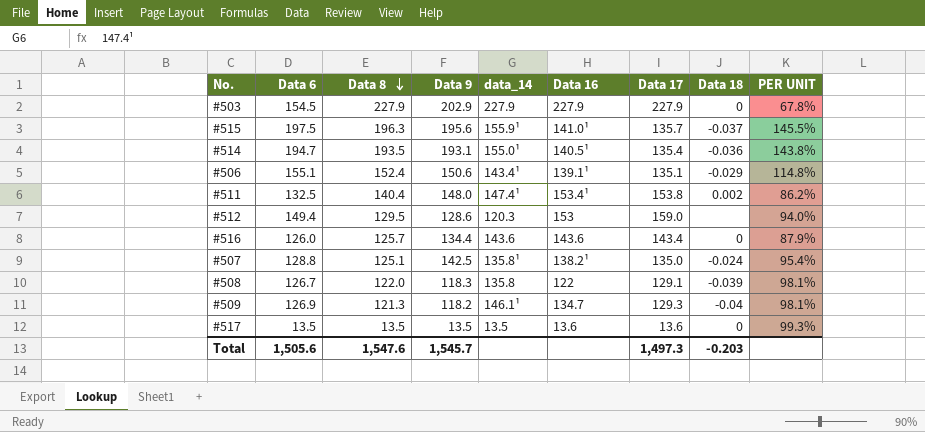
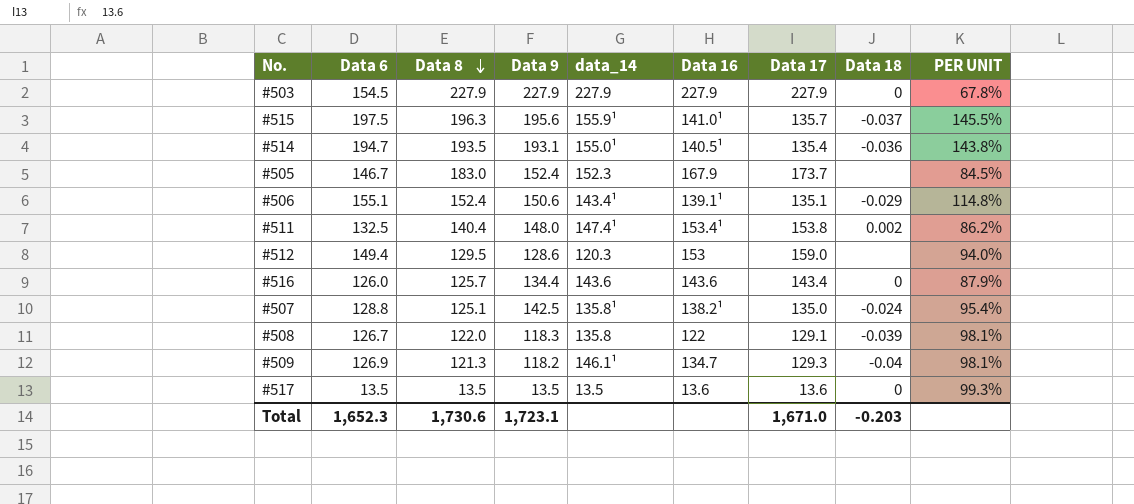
#503 | Data 9: 202.9 -> 227.9
row #505: none -> 146.7 | 183.0 | 152.4 | 152.3 | 167.9 | 173.7 | none | 84.5%
Total | Data 6: 1,505.6 -> 1,652.3
Total | Data 8: 1,547.6 -> 1,730.6
Total | Data 9: 1,545.7 -> 1,723.1
Total | Data 17: 1,497.3 -> 1,671.0

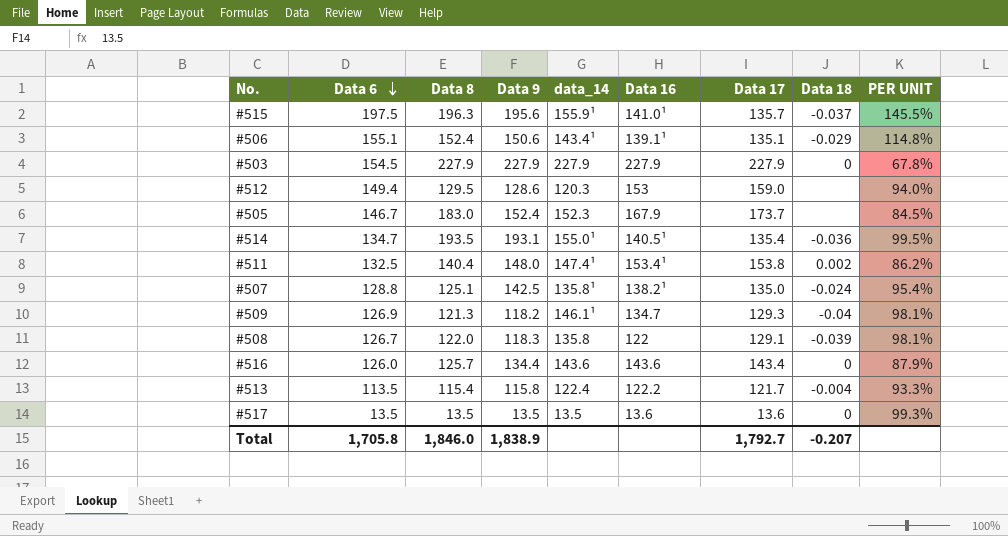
row order: Data 8 descending -> Data 6 descending
#514 | Data 6: 194.7 -> 134.7
#514 | PER UNIT: 143.8% -> 99.5%
row #513: none -> 113.5 | 115.4 | 115.8 | 122.4 | 122.2 | 121.7 | -0.004 | 93.3%
Total | Data 6: 1,652.3 -> 1,705.8
Total | Data 8: 1,730.6 -> 1,846.0
Total | Data 9: 1,723.1 -> 1,838.9
Total | Data 17: 1,671.0 -> 1,792.7
Total | Data 18: -0.203 -> -0.207

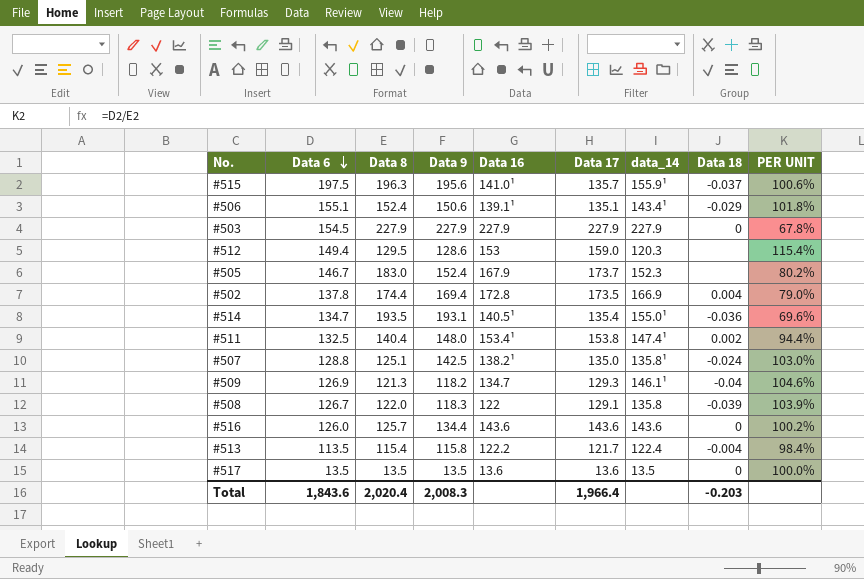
column data_14 | position: 5 -> 7
column PER UNIT | formula: [Data 6] / [Data 17] -> [Data 6] / [Data 8]
row #502: none -> 137.8 | 174.4 | 169.4 | 172.8 | 173.5 | 166.9 | 0.004 | 79.0%
#516 | Data 17: 143.4 -> 143.6
Total | Data 6: 1,705.8 -> 1,843.6
Total | Data 8: 1,846.0 -> 2,020.4
Total | Data 9: 1,838.9 -> 2,008.3
Total | Data 17: 1,792.7 -> 1,966.4
Total | Data 18: -0.207 -> -0.203

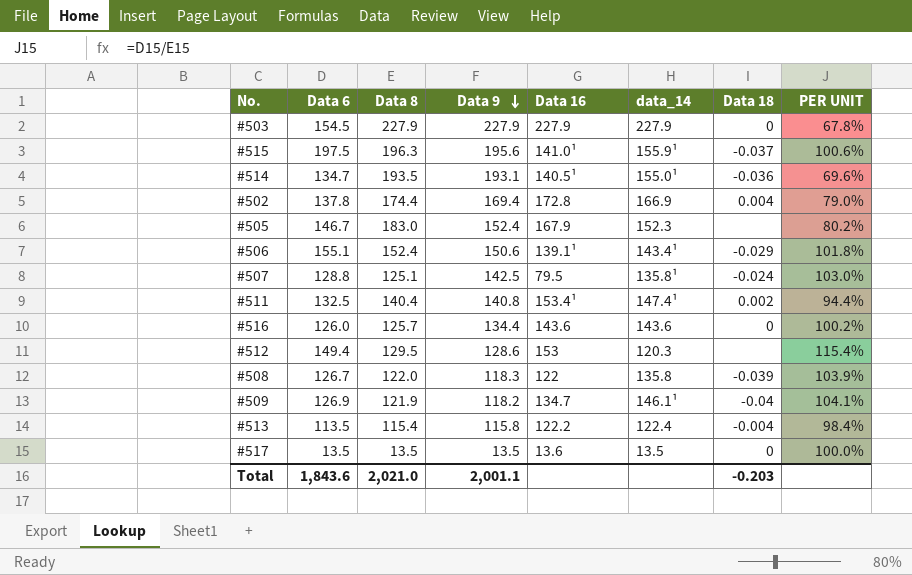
row order: Data 6 descending -> Data 9 descending
column Data 17 | position: 6 -> none
#507 | Data 16: 138.2¹ -> 79.5
#511 | Data 9: 148.0 -> 140.8
#509 | Data 8: 121.3 -> 121.9
#509 | PER UNIT: 104.6% -> 104.1%
Total | Data 8: 2,020.4 -> 2,021.0
Total | Data 9: 2,008.3 -> 2,001.1

